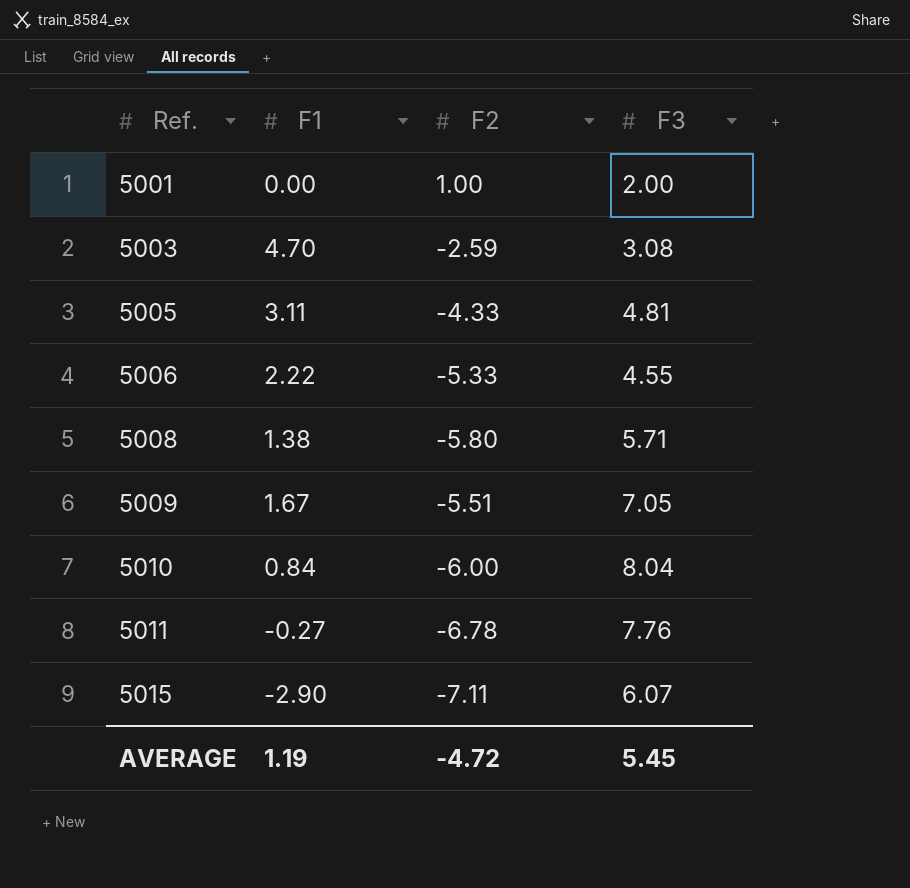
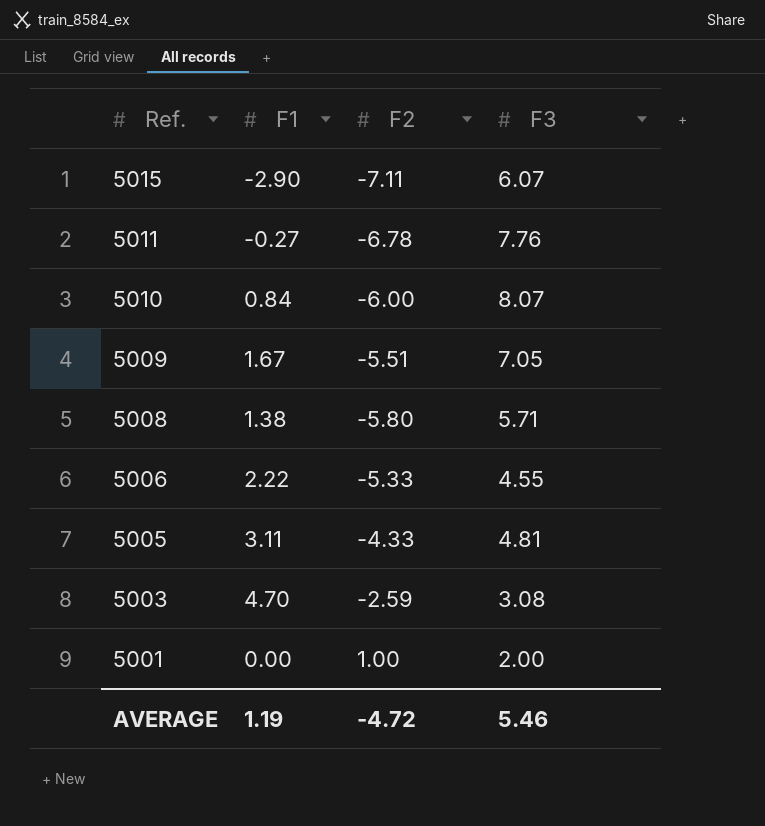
row order: Ref. ascending -> Ref. descending
5010 | F3: 8.04 -> 8.07
AVERAGE | F3: 5.45 -> 5.46

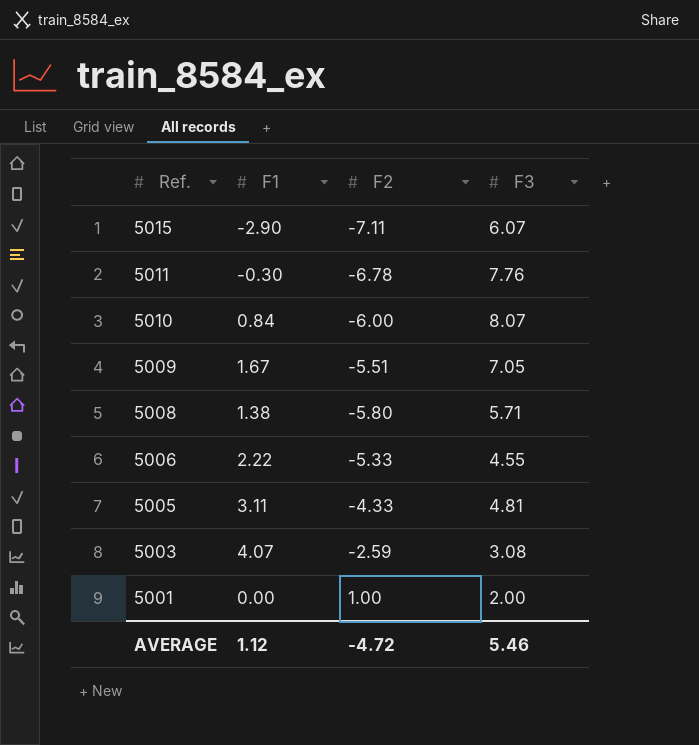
5011 | F1: -0.27 -> -0.30
5003 | F1: 4.70 -> 4.07
AVERAGE | F1: 1.19 -> 1.12

